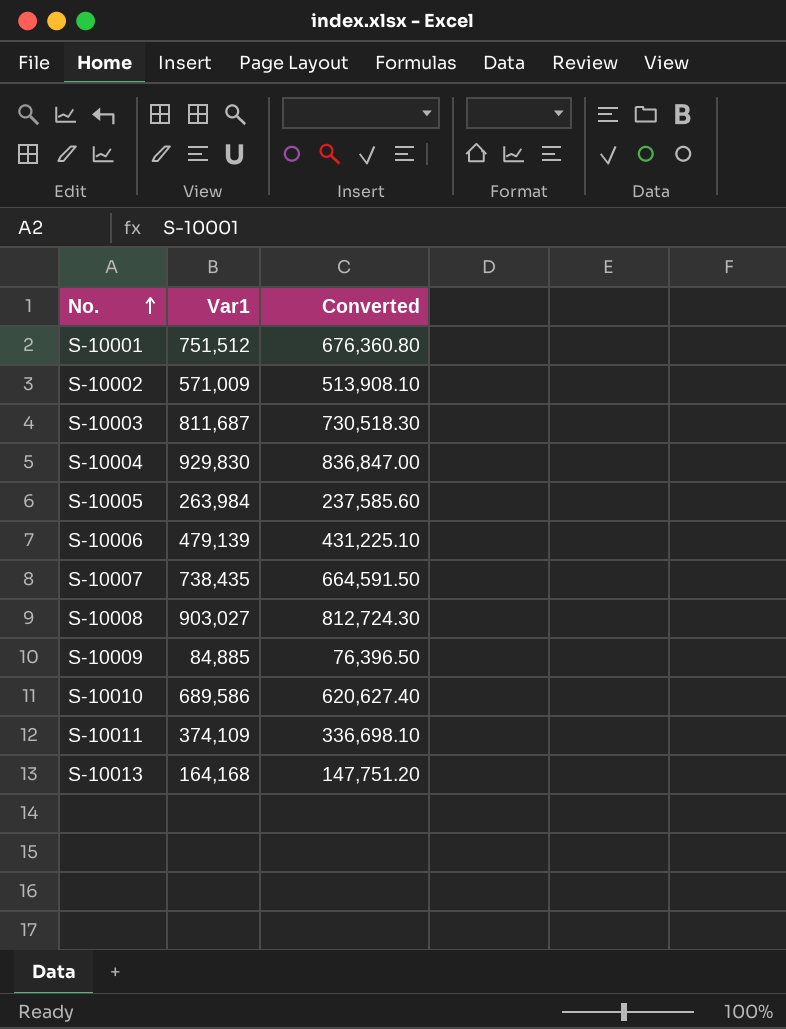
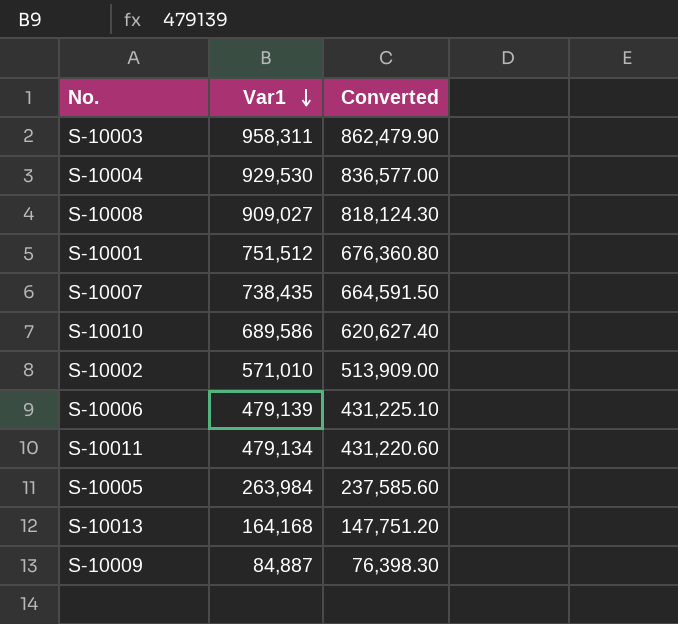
row order: No. ascending -> Var1 descending
S-10003 | Var1: 811,687 -> 958,311
S-10003 | Converted: 730,518.30 -> 862,479.90
S-10004 | Var1: 929,830 -> 929,530
S-10004 | Converted: 836,847.00 -> 836,577.00
S-10008 | Var1: 903,027 -> 909,027
S-10008 | Converted: 812,724.30 -> 818,124.30
S-10002 | Var1: 571,009 -> 571,010
S-10002 | Converted: 513,908.10 -> 513,909.00
S-10011 | Var1: 374,109 -> 479,134
S-10011 | Converted: 336,698.10 -> 431,220.60
S-10009 | Var1: 84,885 -> 84,887
S-10009 | Converted: 76,396.50 -> 76,398.30

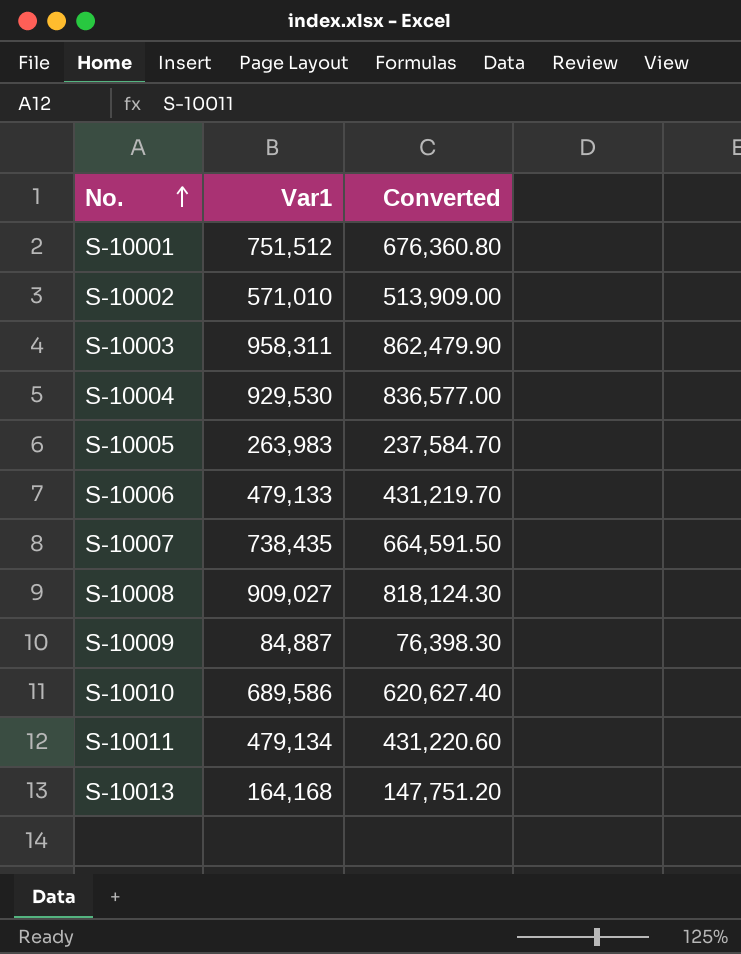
row order: Var1 descending -> No. ascending
S-10005 | Var1: 263,984 -> 263,983
S-10005 | Converted: 237,585.60 -> 237,584.70
S-10006 | Var1: 479,139 -> 479,133
S-10006 | Converted: 431,225.10 -> 431,219.70

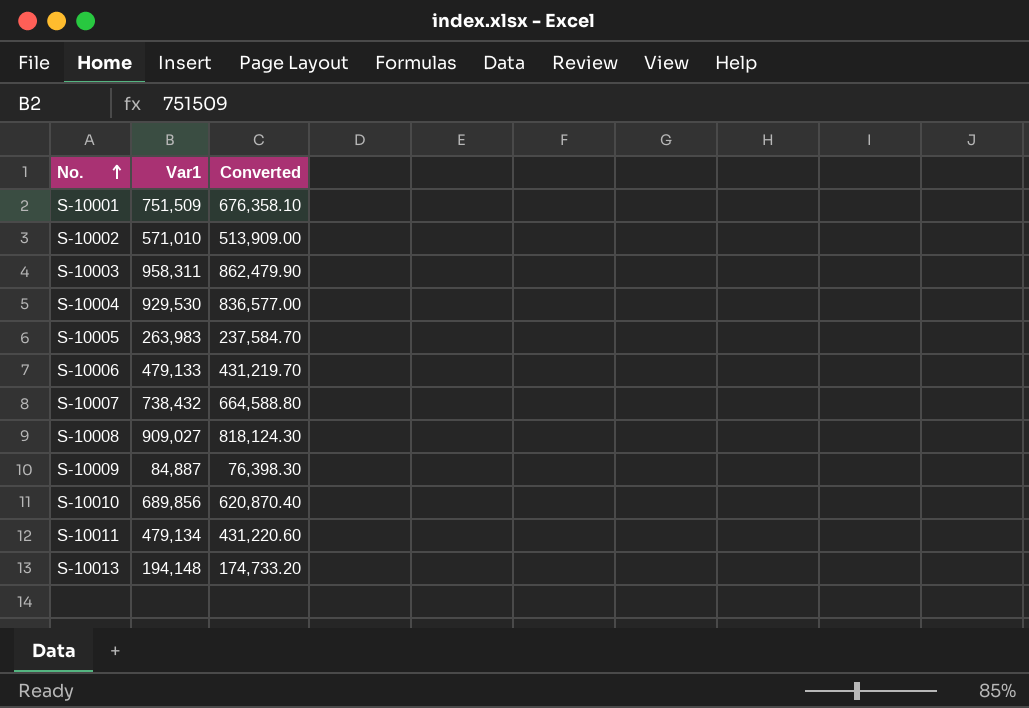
S-10001 | Var1: 751,512 -> 751,509
S-10001 | Converted: 676,360.80 -> 676,358.10
S-10007 | Var1: 738,435 -> 738,432
S-10007 | Converted: 664,591.50 -> 664,588.80
S-10010 | Var1: 689,586 -> 689,856
S-10010 | Converted: 620,627.40 -> 620,870.40
S-10013 | Var1: 164,168 -> 194,148
S-10013 | Converted: 147,751.20 -> 174,733.20

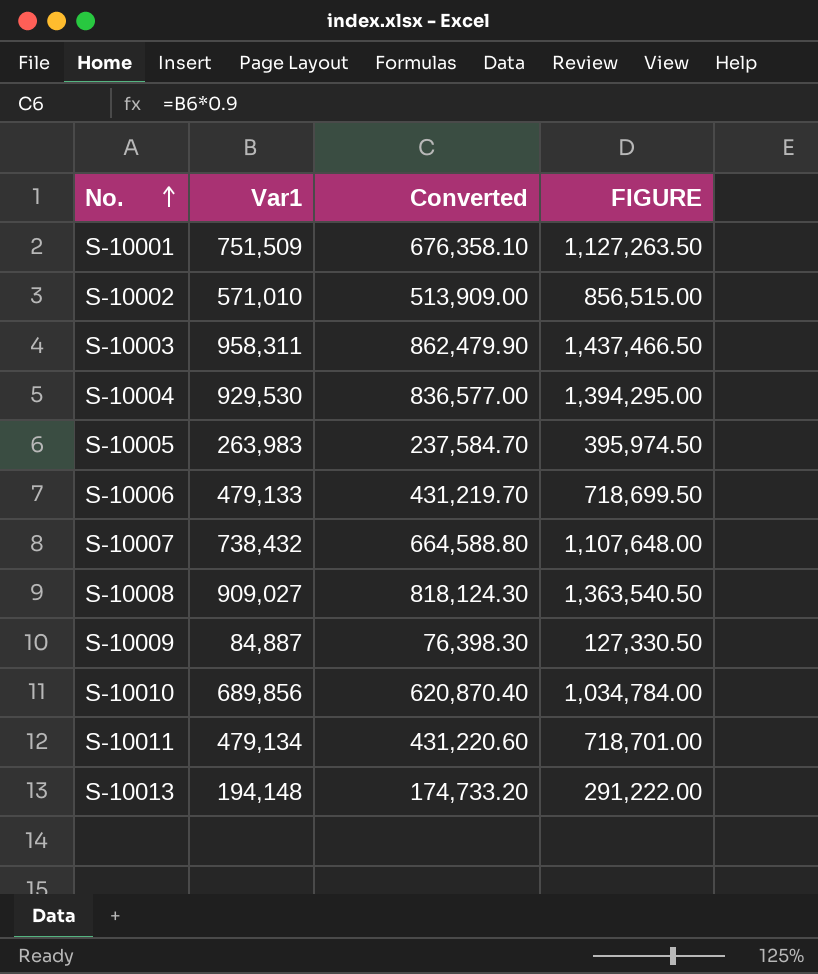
column FIGURE | formula: none -> [Var1] * 1.5

